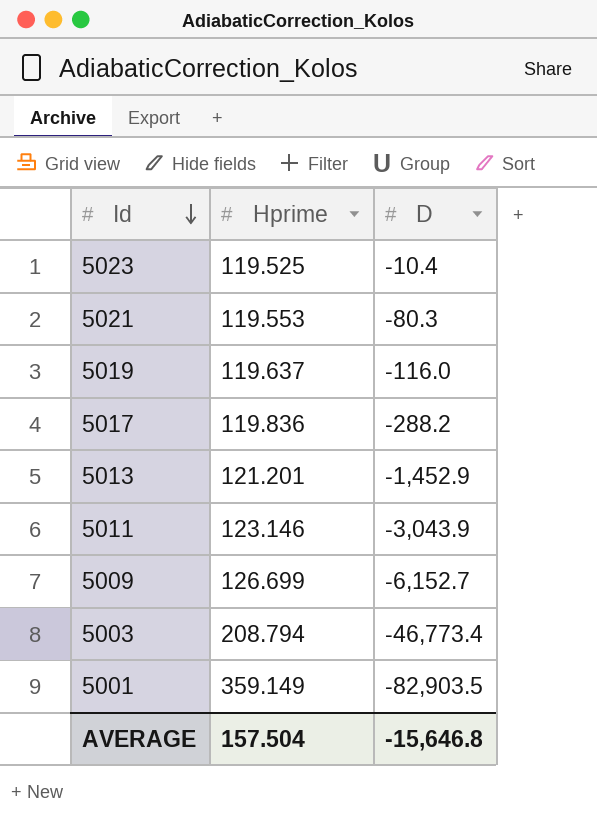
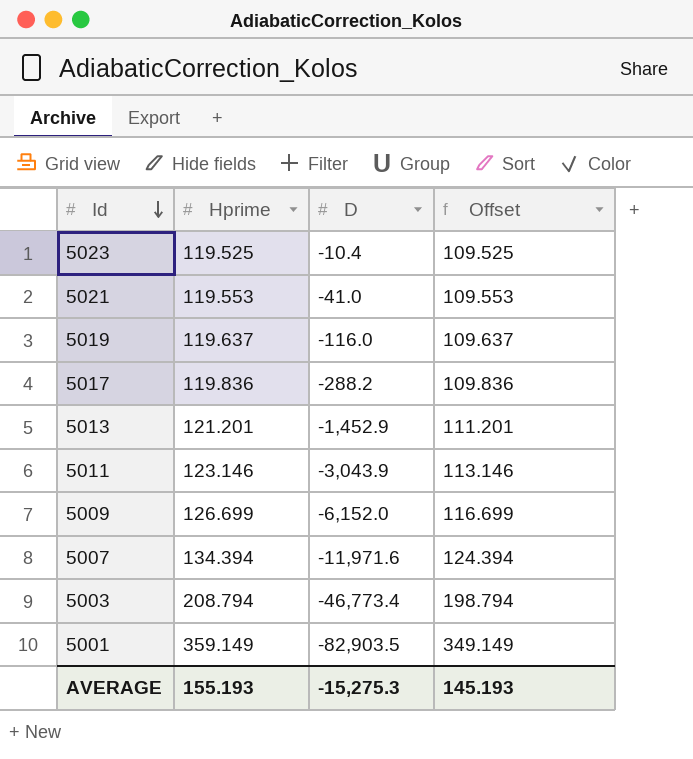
column Offset | formula: none -> [Hprime] - 10
5021 | D: -80.3 -> -41.0
5009 | D: -6,152.7 -> -6,152.0
row 5007: none -> 134.394 | -11,971.6 | 124.394
AVERAGE | Hprime: 157.504 -> 155.193
AVERAGE | D: -15,646.8 -> -15,275.3

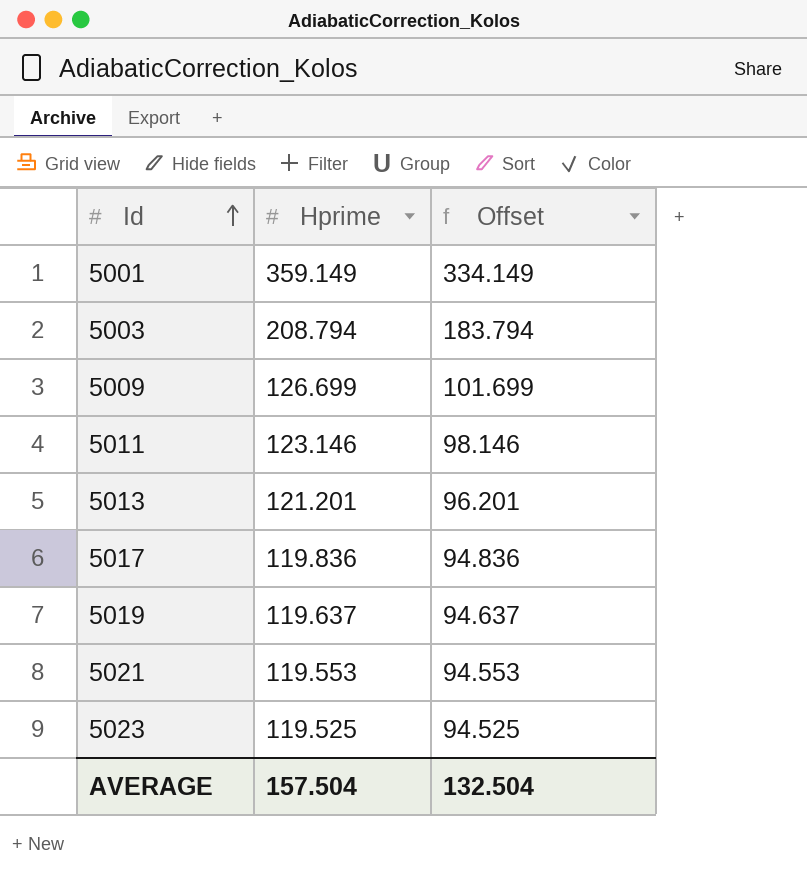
row order: Id descending -> Id ascending
column D | position: 3 -> none
column Offset | formula: [Hprime] - 10 -> [Hprime] - 25
row 5007: 134.394 | -11,971.6 | 124.394 -> none
AVERAGE | Hprime: 155.193 -> 157.504
AVERAGE | Offset: 145.193 -> 132.504

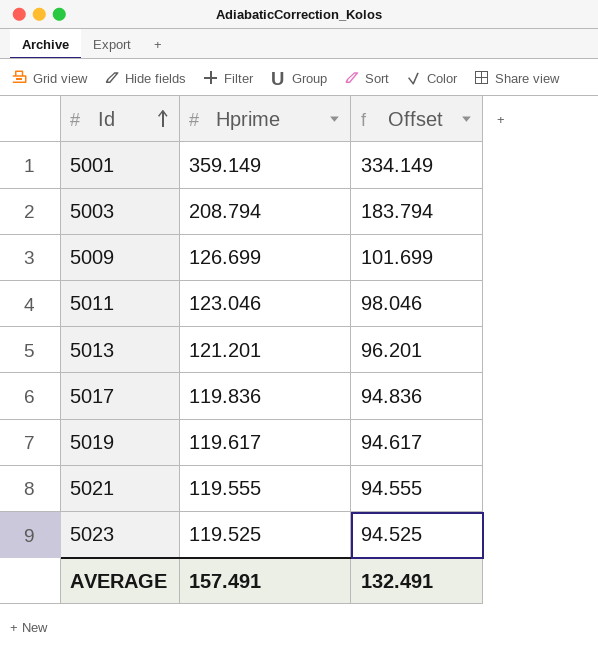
5011 | Hprime: 123.146 -> 123.046
5011 | Offset: 98.146 -> 98.046
5019 | Hprime: 119.637 -> 119.617
5019 | Offset: 94.637 -> 94.617
5021 | Hprime: 119.553 -> 119.555
5021 | Offset: 94.553 -> 94.555
AVERAGE | Hprime: 157.504 -> 157.491
AVERAGE | Offset: 132.504 -> 132.491

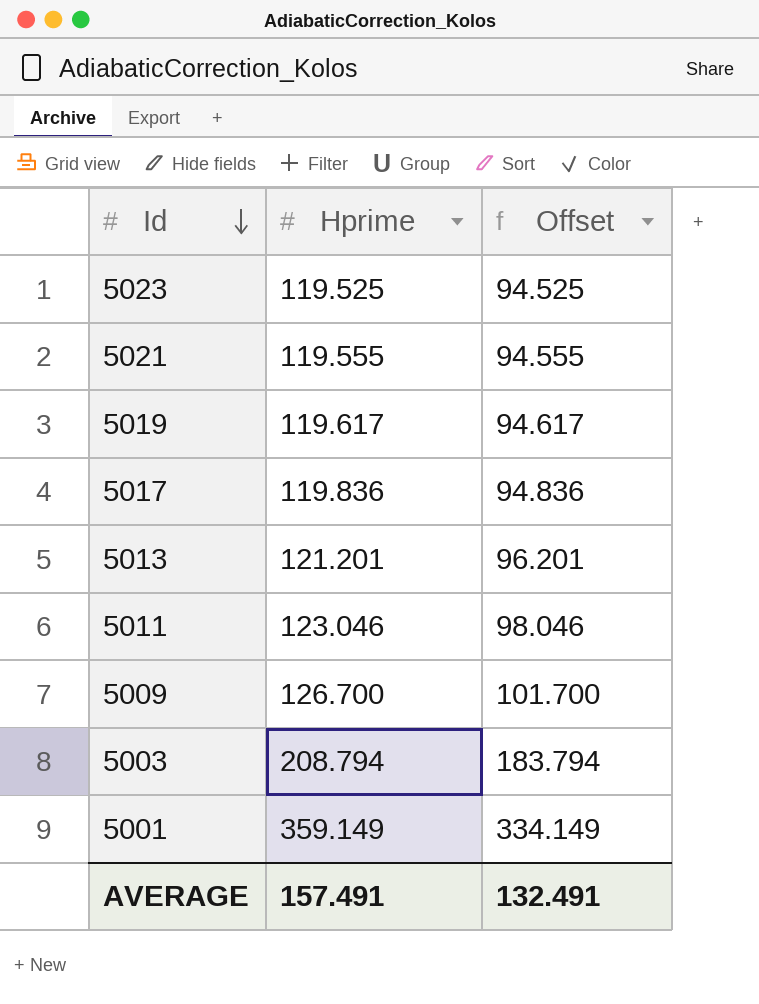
row order: Id ascending -> Id descending
5009 | Hprime: 126.699 -> 126.700
5009 | Offset: 101.699 -> 101.700

